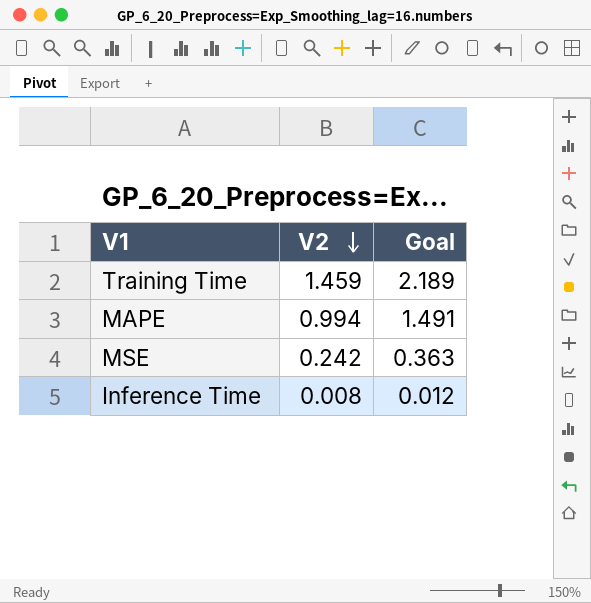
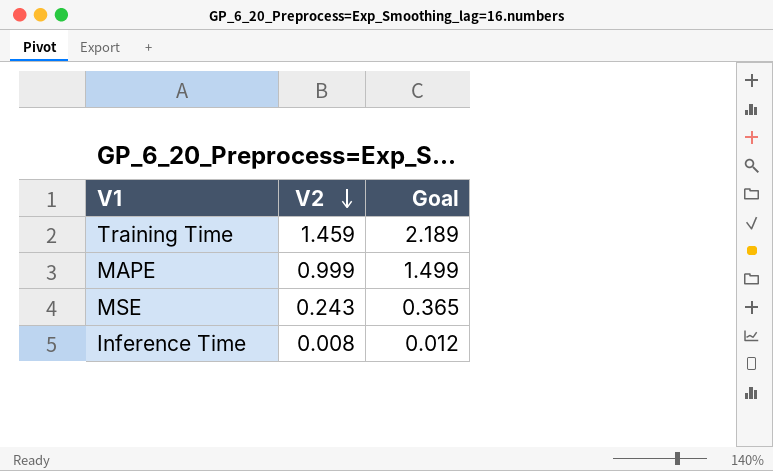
MAPE | V2: 0.994 -> 0.999
MAPE | Goal: 1.491 -> 1.499
MSE | V2: 0.242 -> 0.243
MSE | Goal: 0.363 -> 0.365

